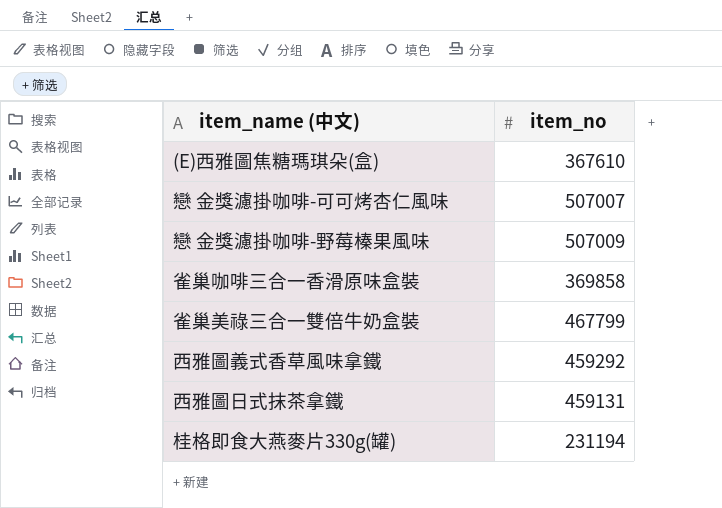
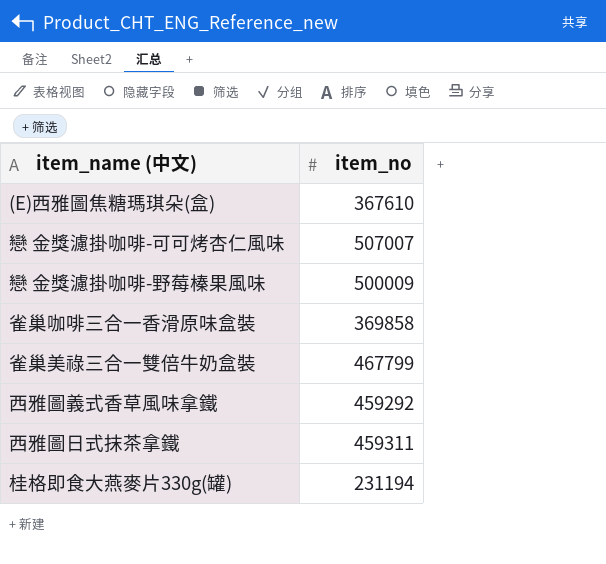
戀 金獎濾掛咖啡-野莓榛果風味 | item_no: 507009 -> 500009
西雅圖日式抹茶拿鐵 | item_no: 459131 -> 459311

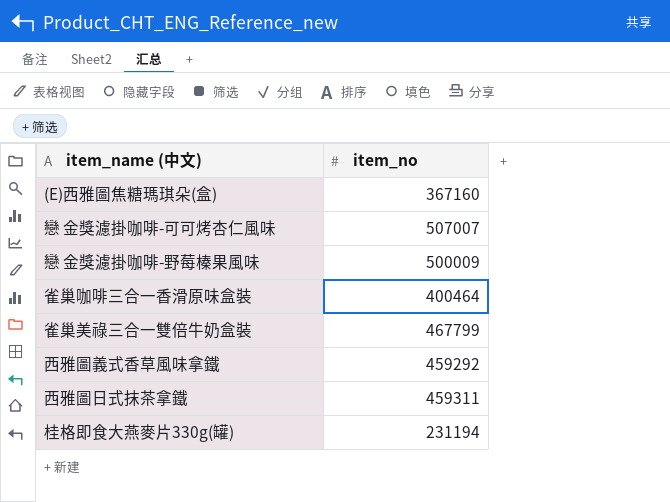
(E)西雅圖焦糖瑪琪朵(盒) | item_no: 367610 -> 367160
雀巢咖啡三合一香滑原味盒裝 | item_no: 369858 -> 400464

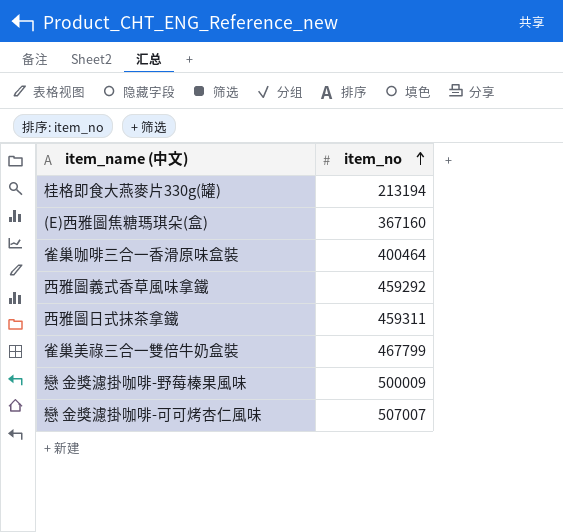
row order: none -> item_no ascending
桂格即食大燕麥片330g(罐) | item_no: 231194 -> 213194

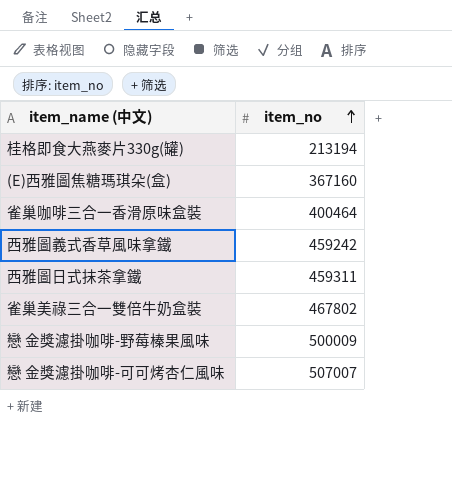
西雅圖義式香草風味拿鐵 | item_no: 459292 -> 459242
雀巢美祿三合一雙倍牛奶盒裝 | item_no: 467799 -> 467802

